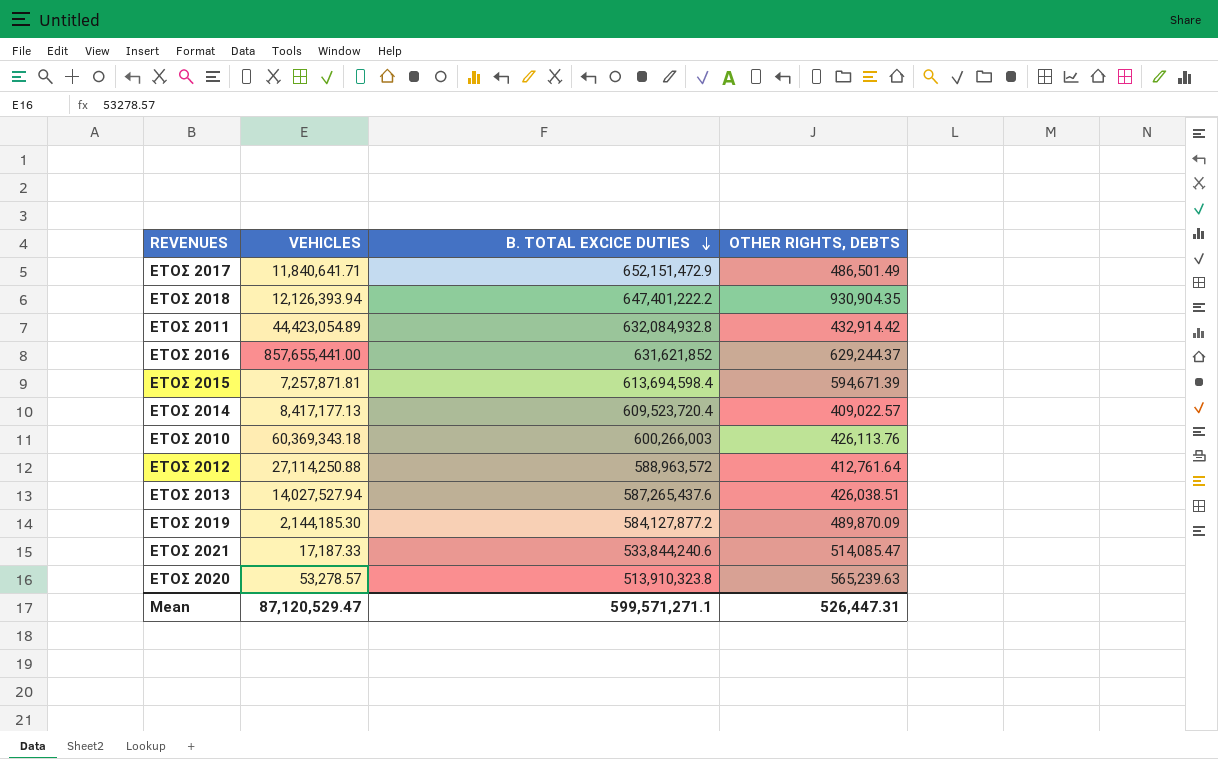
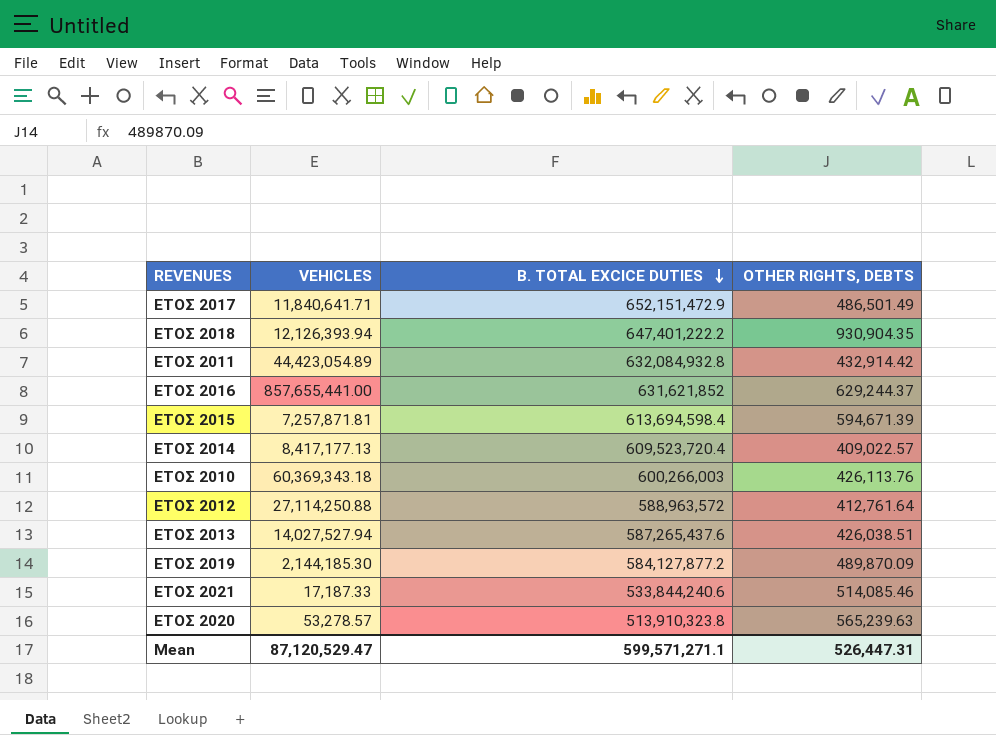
ΕΤΟΣ 2021 | OTHER RIGHTS, DEBTS: 514,085.47 -> 514,085.46

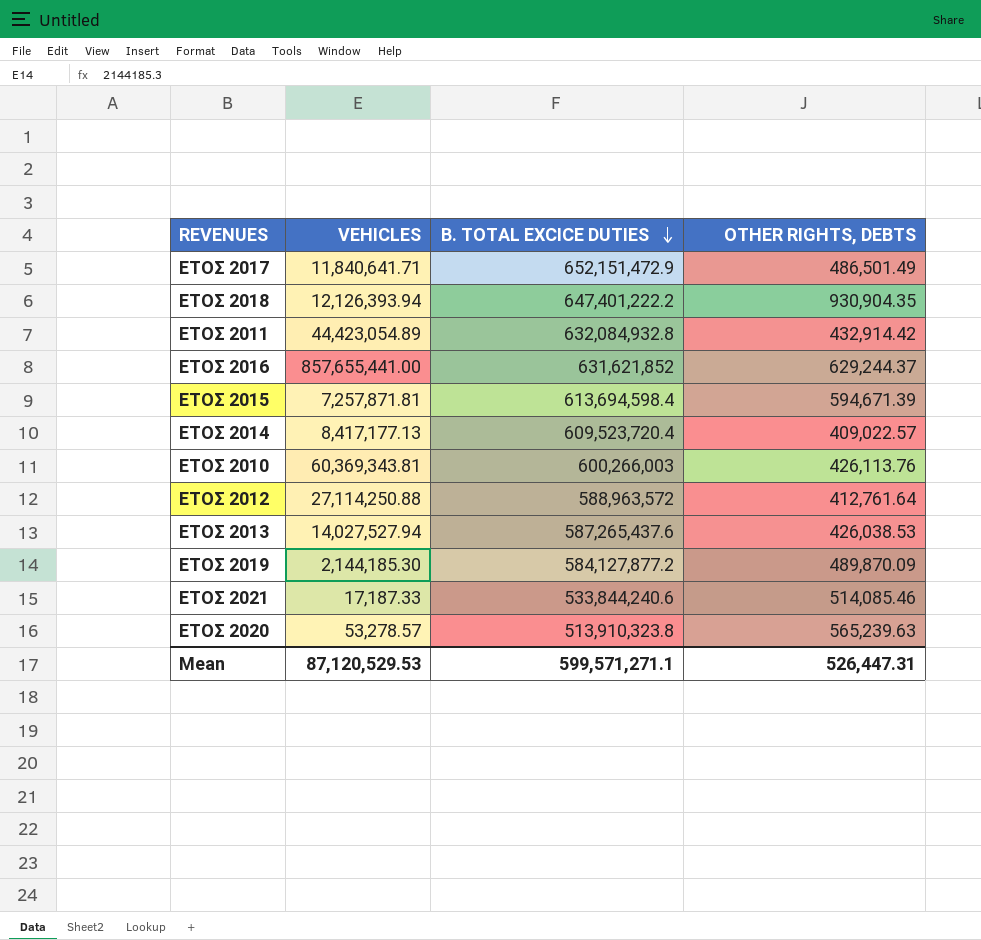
ΕΤΟΣ 2010 | VEHICLES: 60,369,343.18 -> 60,369,343.81
ΕΤΟΣ 2013 | OTHER RIGHTS, DEBTS: 426,038.51 -> 426,038.53
Mean | VEHICLES: 87,120,529.47 -> 87,120,529.53

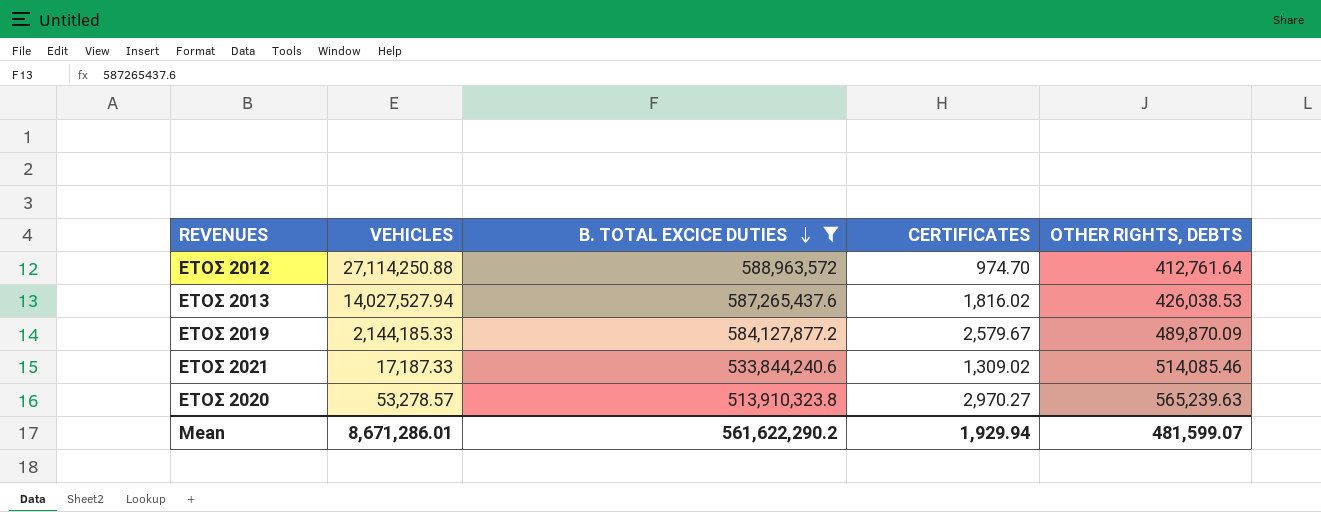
filter: none -> B. TOTAL EXCICE DUTIES <= 588,963,572
column CERTIFICATES | position: none -> 4
ΕΤΟΣ 2019 | VEHICLES: 2,144,185.30 -> 2,144,185.33
Mean | VEHICLES: 87,120,529.53 -> 8,671,286.01
Mean | B. TOTAL EXCICE DUTIES: 599,571,271.1 -> 561,622,290.2
Mean | OTHER RIGHTS, DEBTS: 526,447.31 -> 481,599.07

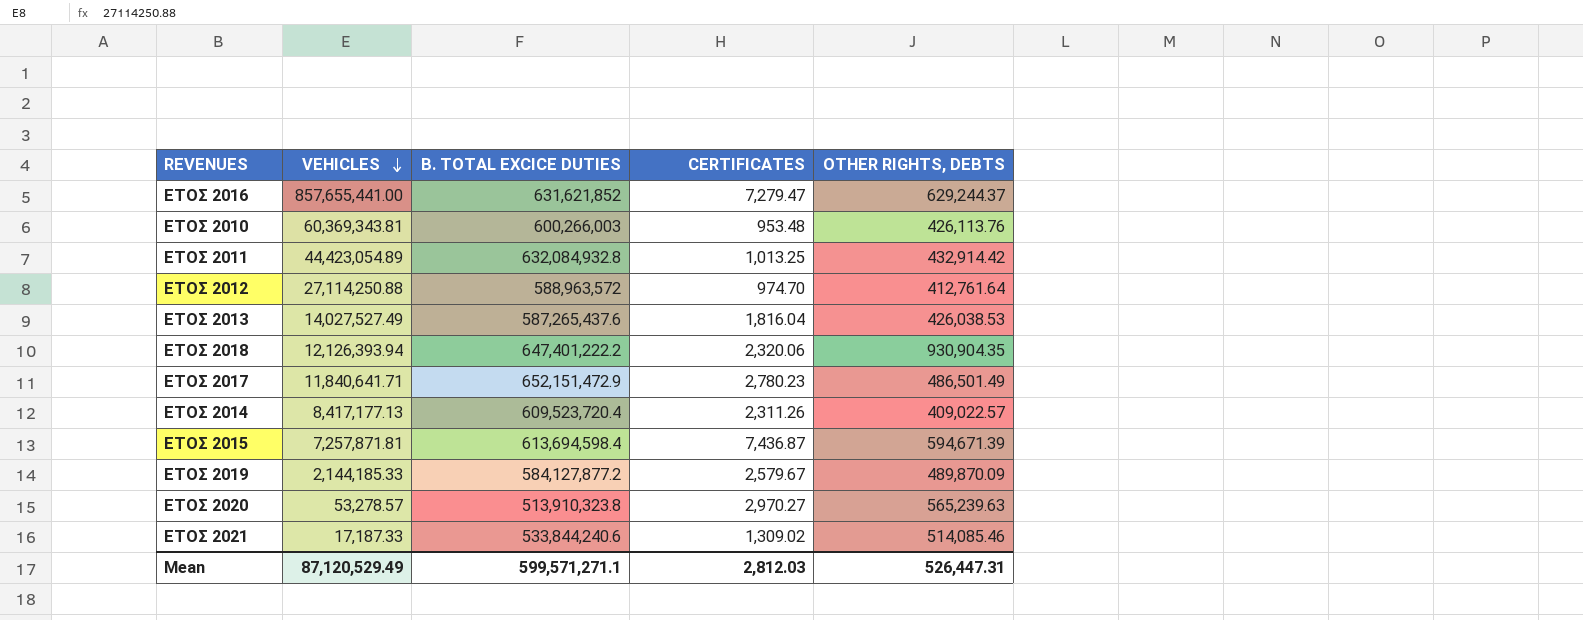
filter: B. TOTAL EXCICE DUTIES <= 588,963,572 -> none
row order: B. TOTAL EXCICE DUTIES descending -> VEHICLES descending
ΕΤΟΣ 2013 | VEHICLES: 14,027,527.94 -> 14,027,527.49
ΕΤΟΣ 2013 | CERTIFICATES: 1,816.02 -> 1,816.04
Mean | VEHICLES: 8,671,286.01 -> 87,120,529.49
Mean | B. TOTAL EXCICE DUTIES: 561,622,290.2 -> 599,571,271.1
Mean | CERTIFICATES: 1,929.94 -> 2,812.03
Mean | OTHER RIGHTS, DEBTS: 481,599.07 -> 526,447.31

